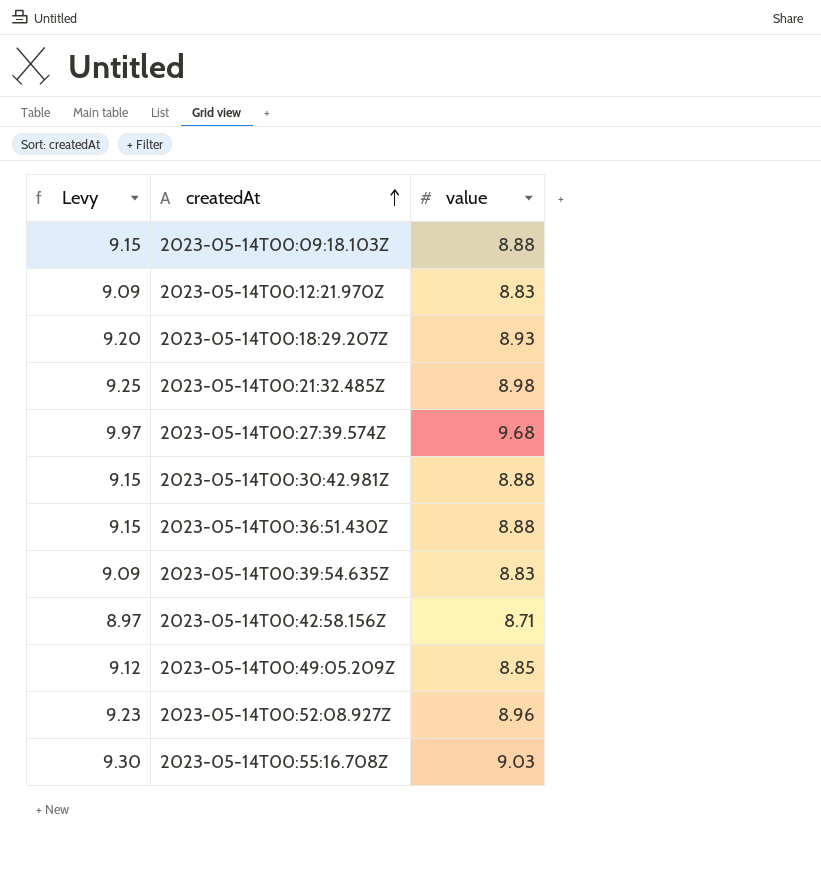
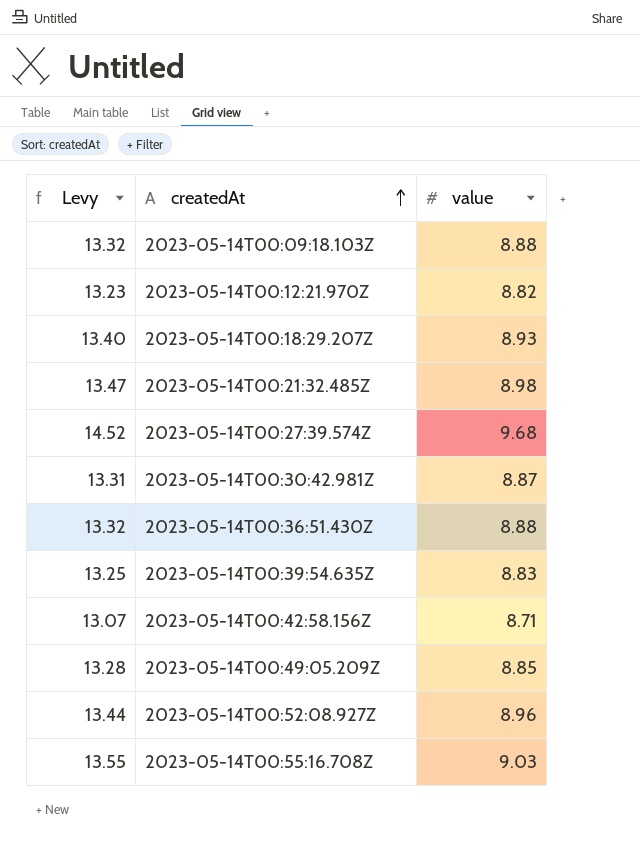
column Levy | formula: [value] * 1.03 -> [value] * 1.5
2023-05-14T00:12:21.970Z | value: 8.83 -> 8.82
2023-05-14T00:30:42.981Z | value: 8.88 -> 8.87

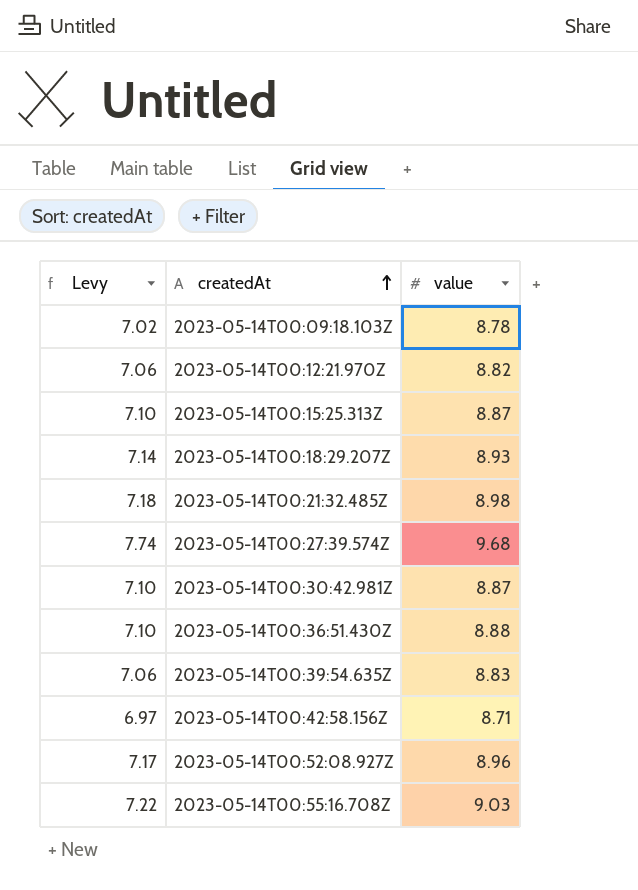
column Levy | formula: [value] * 1.5 -> [value] * 0.8
row 2023-05-14T00:49:05.209Z: 13.28 | 8.85 -> none
2023-05-14T00:09:18.103Z | value: 8.88 -> 8.78
row 2023-05-14T00:15:25.313Z: none -> 7.10 | 8.87

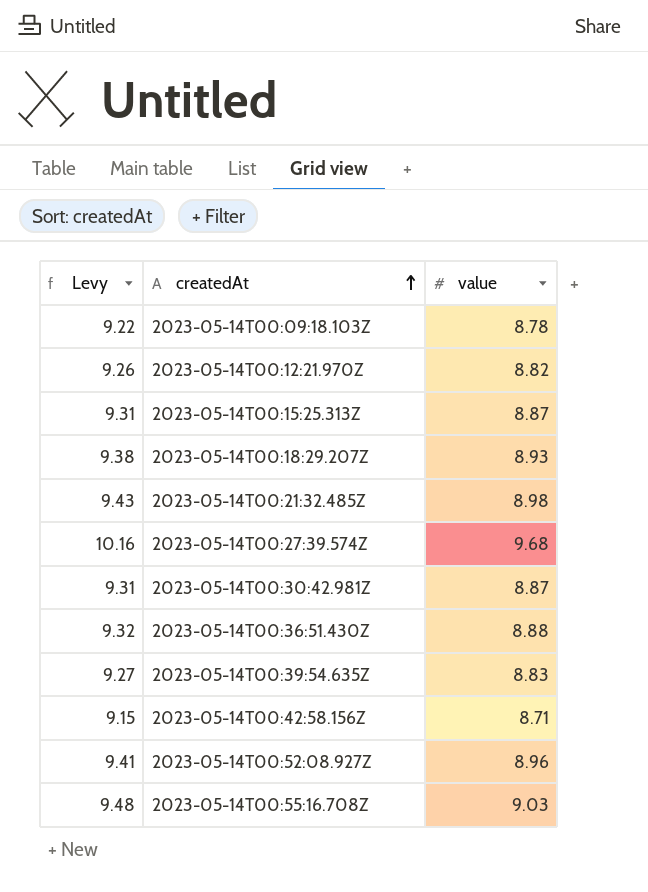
column Levy | formula: [value] * 0.8 -> [value] * 1.05

